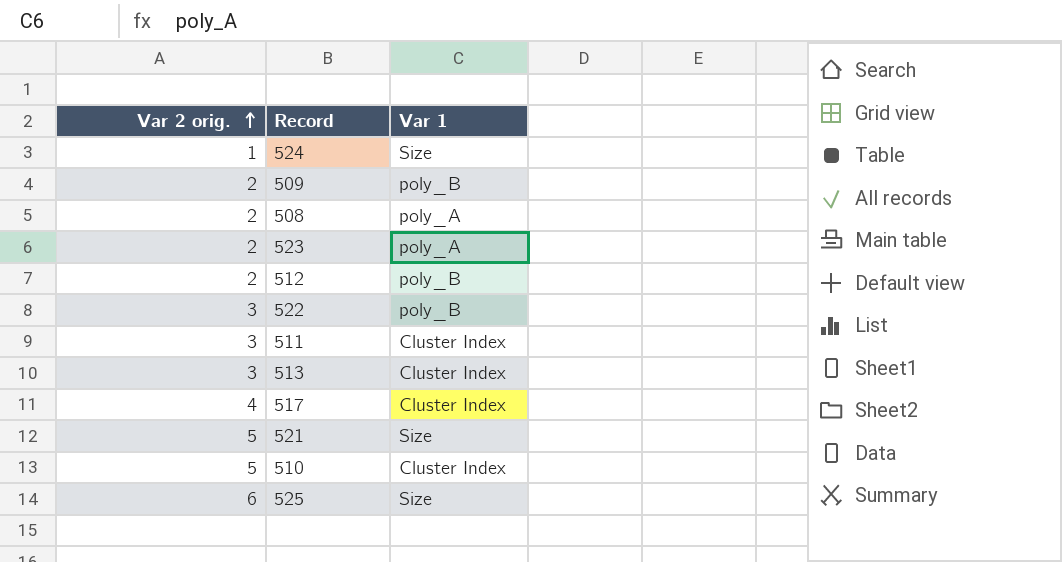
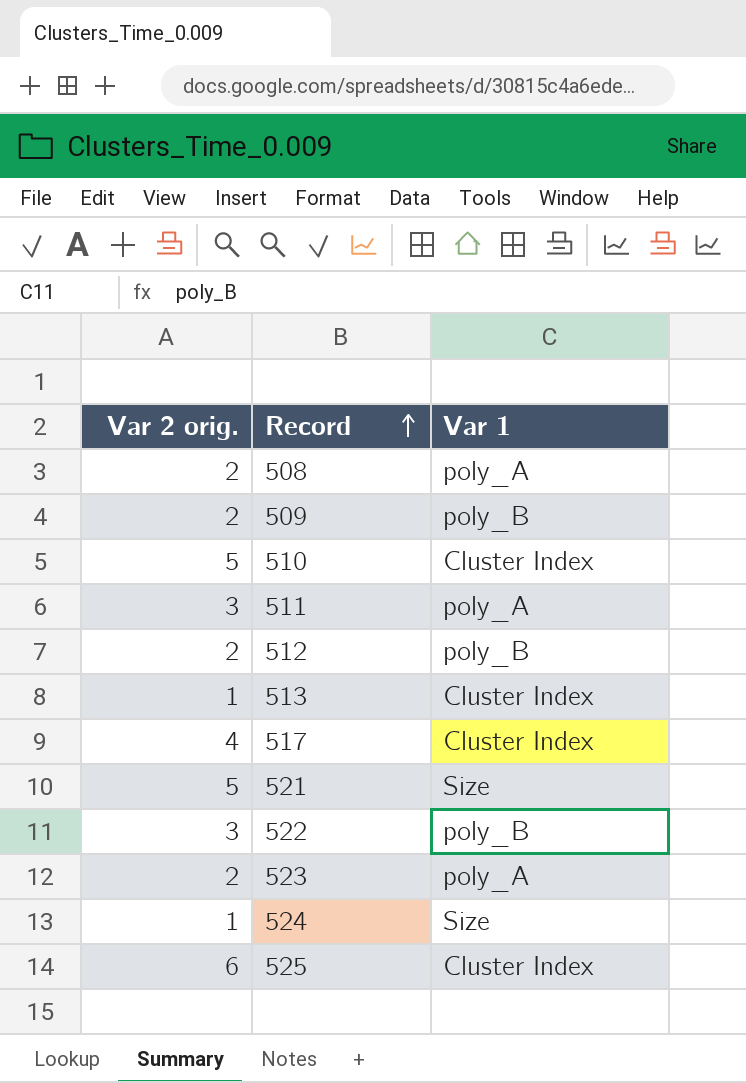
row order: Var 2 orig. ascending -> Record ascending
511 | Var 1: Cluster Index -> poly_A
513 | Var 2 orig.: 3 -> 1
525 | Var 1: Size -> Cluster Index

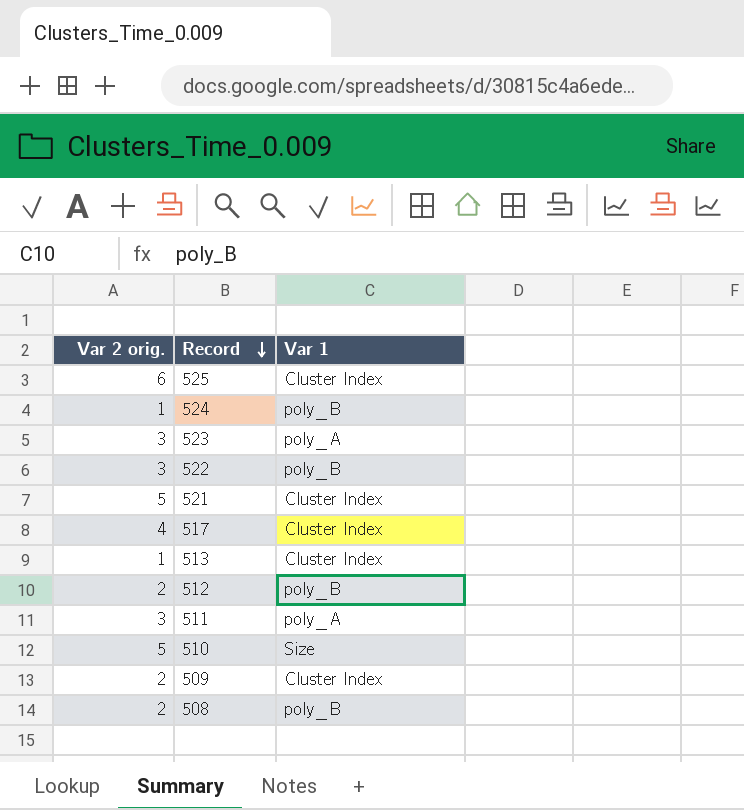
row order: Record ascending -> Record descending
524 | Var 1: Size -> poly_B
523 | Var 2 orig.: 2 -> 3
521 | Var 1: Size -> Cluster Index
510 | Var 1: Cluster Index -> Size
509 | Var 1: poly_B -> Cluster Index
508 | Var 1: poly_A -> poly_B

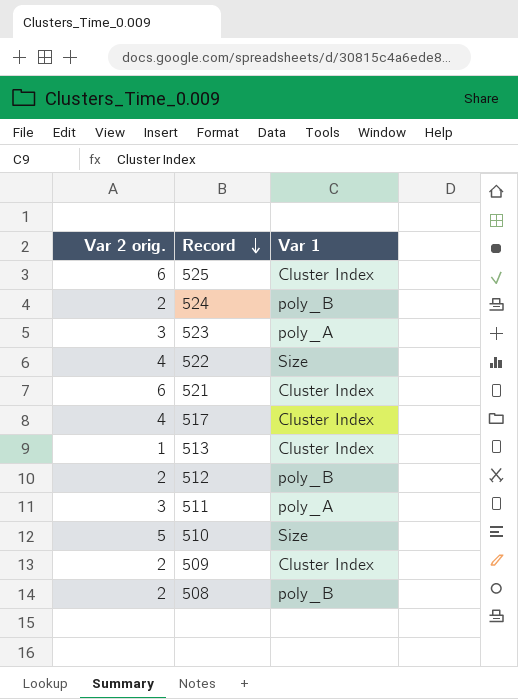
524 | Var 2 orig.: 1 -> 2
522 | Var 2 orig.: 3 -> 4
522 | Var 1: poly_B -> Size
521 | Var 2 orig.: 5 -> 6

